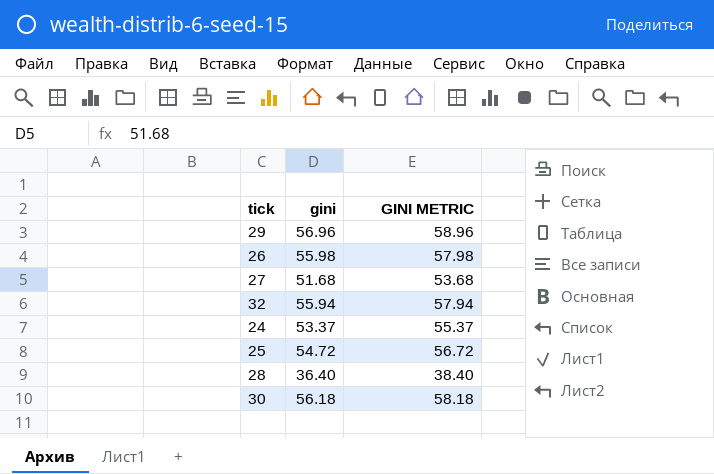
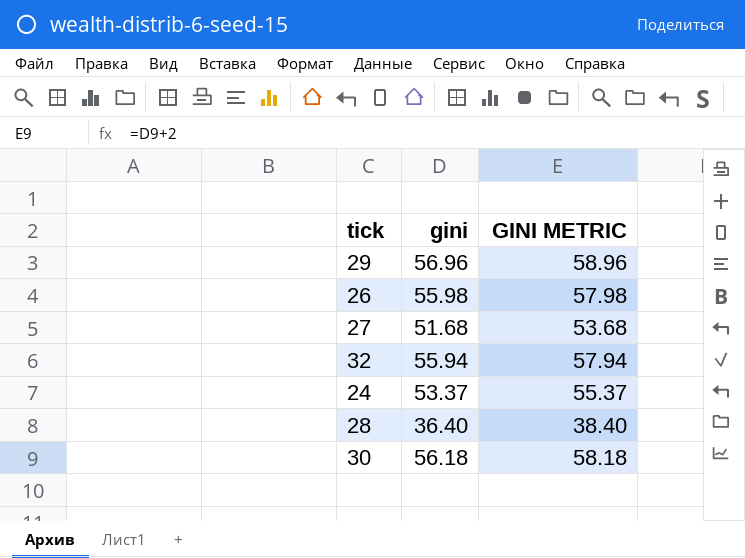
row 25: 54.72 | 56.72 -> none

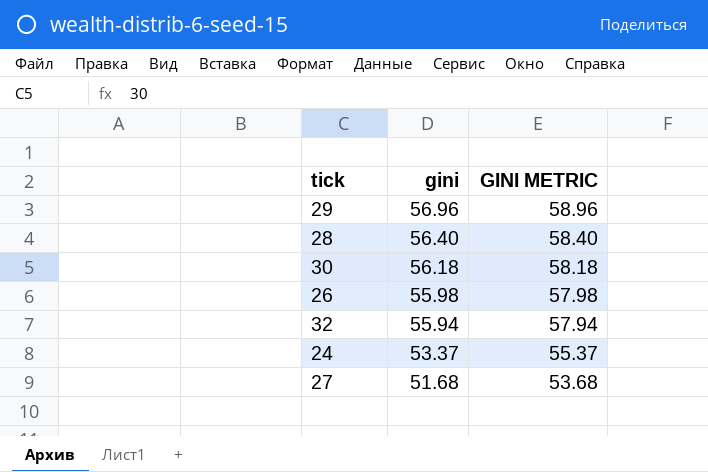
row order: none -> gini descending
28 | gini: 36.40 -> 56.40
28 | GINI METRIC: 38.40 -> 58.40

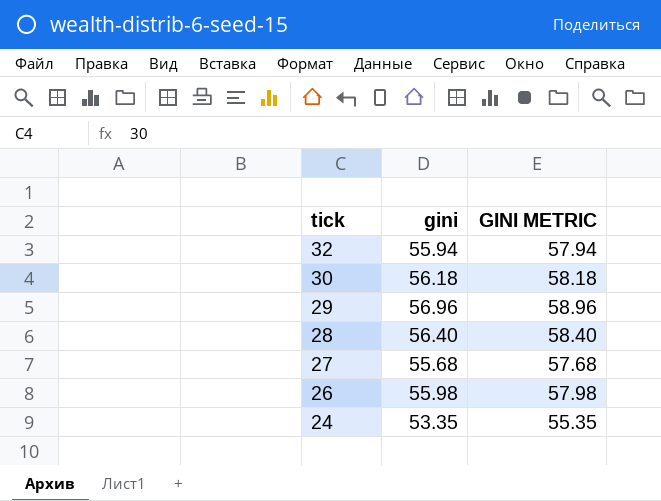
row order: gini descending -> tick descending
27 | gini: 51.68 -> 55.68
27 | GINI METRIC: 53.68 -> 57.68
24 | gini: 53.37 -> 53.35
24 | GINI METRIC: 55.37 -> 55.35

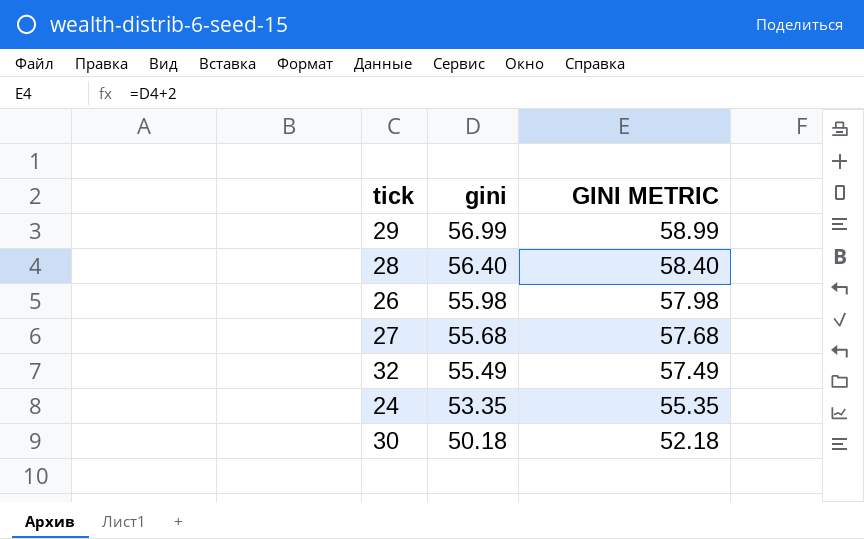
row order: tick descending -> gini descending
29 | gini: 56.96 -> 56.99
29 | GINI METRIC: 58.96 -> 58.99
32 | gini: 55.94 -> 55.49
32 | GINI METRIC: 57.94 -> 57.49
30 | gini: 56.18 -> 50.18
30 | GINI METRIC: 58.18 -> 52.18

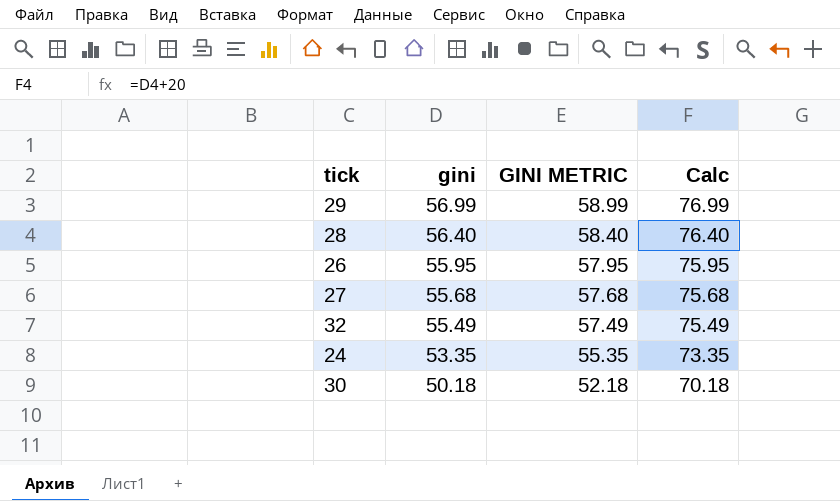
column Calc | formula: none -> [gini] + 20
26 | gini: 55.98 -> 55.95
26 | GINI METRIC: 57.98 -> 57.95

